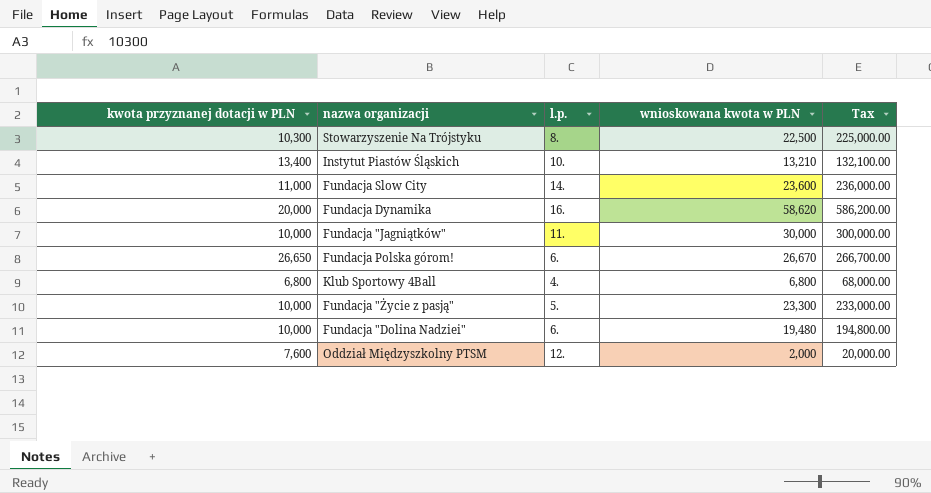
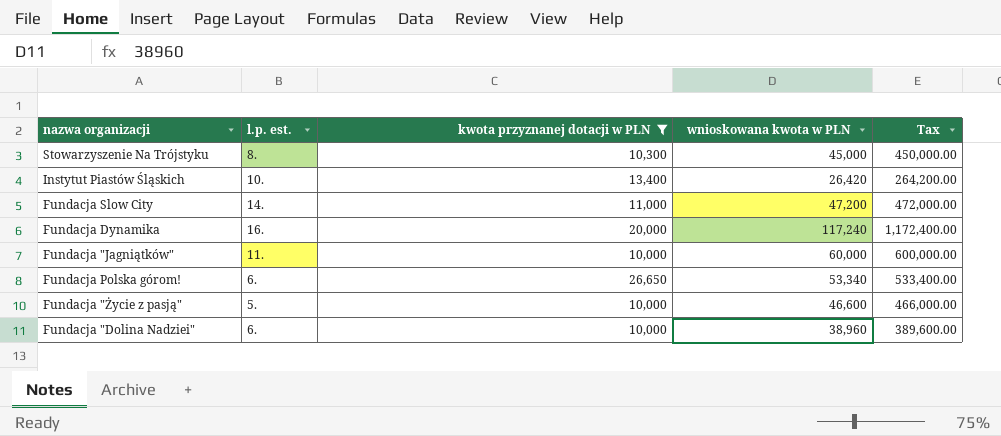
filter: none -> kwota przyznanej dotacji w PLN >= 10,000
column name: l.p. -> l.p. est.
column kwota przyznanej dotacji w PLN | position: 1 -> 3
Stowarzyszenie Na Trójstyku | wnioskowana kwota w PLN: 22,500 -> 45,000
Stowarzyszenie Na Trójstyku | Tax: 225,000.00 -> 450,000.00
Instytut Piastów Śląskich | wnioskowana kwota w PLN: 13,210 -> 26,420
Instytut Piastów Śląskich | Tax: 132,100.00 -> 264,200.00
Fundacja Slow City | wnioskowana kwota w PLN: 23,600 -> 47,200
Fundacja Slow City | Tax: 236,000.00 -> 472,000.00
Fundacja Dynamika | wnioskowana kwota w PLN: 58,620 -> 117,240
Fundacja Dynamika | Tax: 586,200.00 -> 1,172,400.00
Fundacja "Jagniątków" | wnioskowana kwota w PLN: 30,000 -> 60,000
Fundacja "Jagniątków" | Tax: 300,000.00 -> 600,000.00
Fundacja Polska górom! | wnioskowana kwota w PLN: 26,670 -> 53,340
Fundacja Polska górom! | Tax: 266,700.00 -> 533,400.00
Fundacja "Życie z pasją" | wnioskowana kwota w PLN: 23,300 -> 46,600
Fundacja "Życie z pasją" | Tax: 233,000.00 -> 466,000.00
Fundacja "Dolina Nadziei" | wnioskowana kwota w PLN: 19,480 -> 38,960
Fundacja "Dolina Nadziei" | Tax: 194,800.00 -> 389,600.00

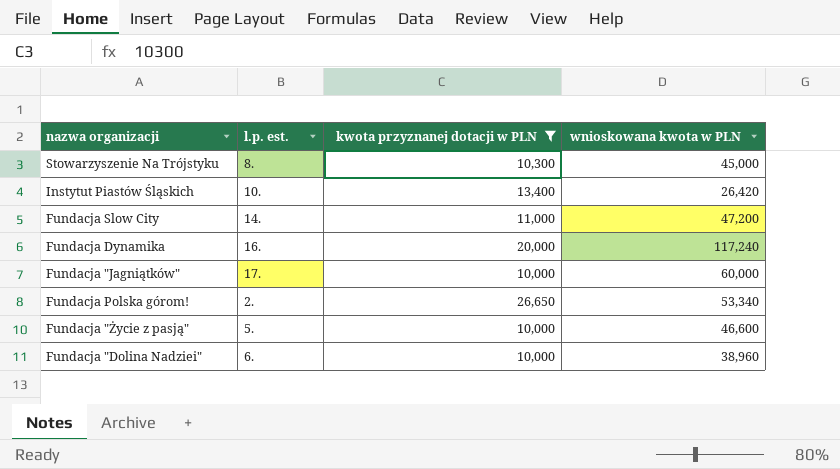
column Tax | formula: [wnioskowana kwota w PLN] * 10 -> none
Fundacja "Jagniątków" | l.p. est.: 11. -> 17.
Fundacja Polska górom! | l.p. est.: 6. -> 2.

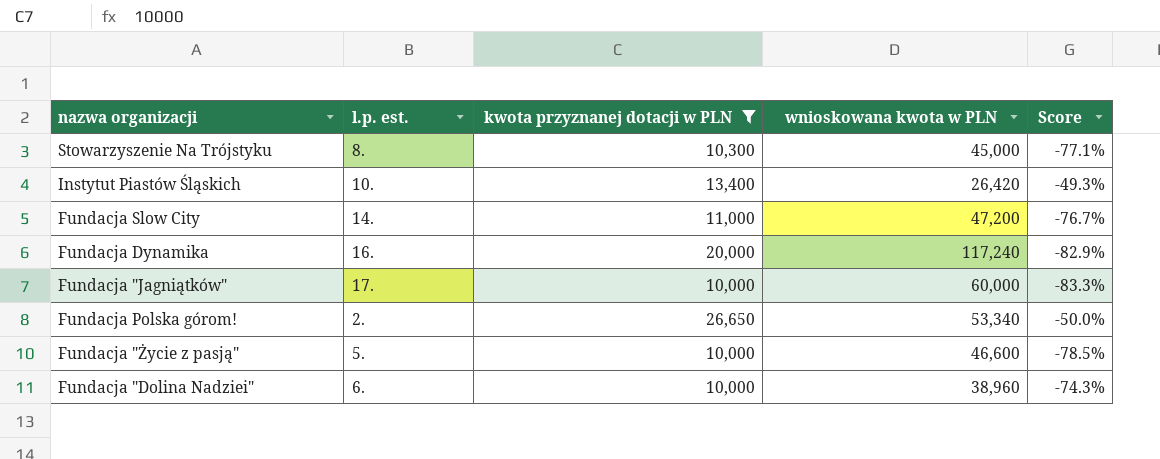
column Score | formula: none -> ([kwota przyznanej dotacji w PLN] - [wnioskowana kwota w PLN]) / [wnioskowana kwota w PLN]

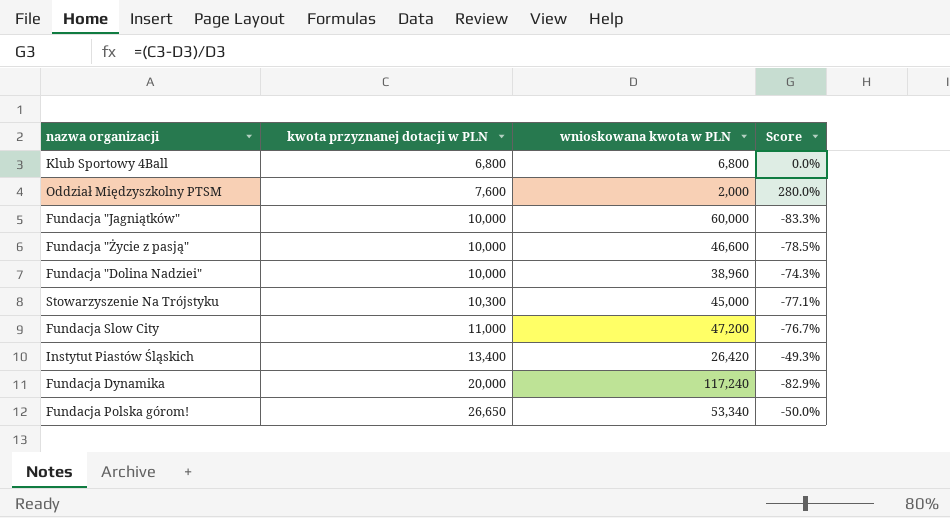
filter: kwota przyznanej dotacji w PLN >= 10,000 -> none
row order: none -> kwota przyznanej dotacji w PLN ascending
column l.p. est. | position: 2 -> none

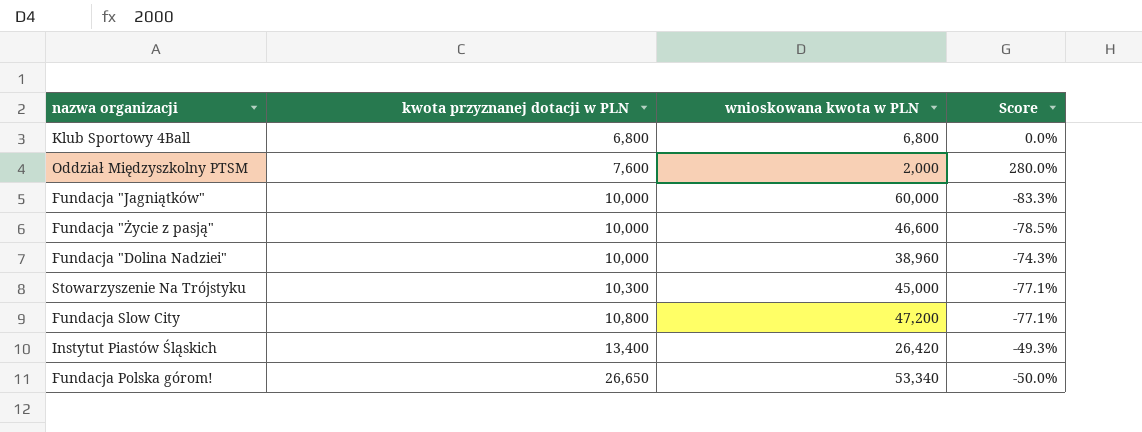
row Fundacja Dynamika: 20,000 | 117,240 | -82.9% -> none
Fundacja Slow City | kwota przyznanej dotacji w PLN: 11,000 -> 10,800
Fundacja Slow City | Score: -76.7% -> -77.1%

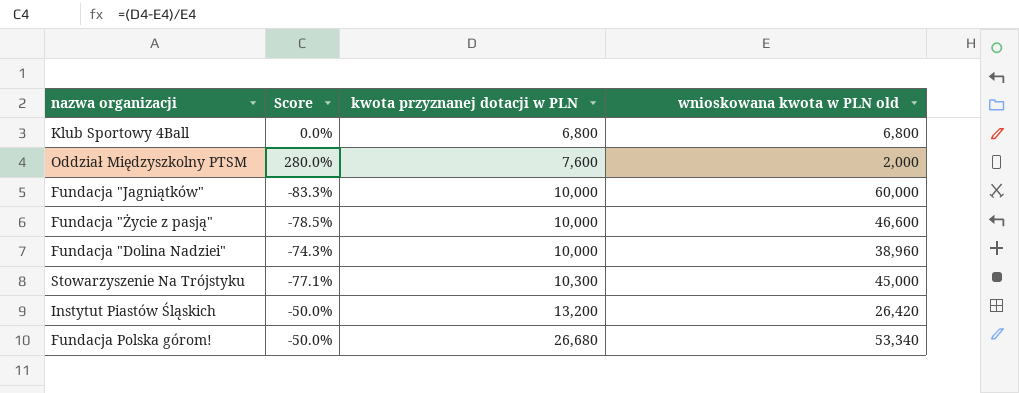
column Score | position: 4 -> 2
column name: wnioskowana kwota w PLN -> wnioskowana kwota w PLN old
row Fundacja Slow City: 10,800 | 47,200 | -77.1% -> none
Instytut Piastów Śląskich | Score: -49.3% -> -50.0%
Instytut Piastów Śląskich | kwota przyznanej dotacji w PLN: 13,400 -> 13,200
Fundacja Polska górom! | kwota przyznanej dotacji w PLN: 26,650 -> 26,680

